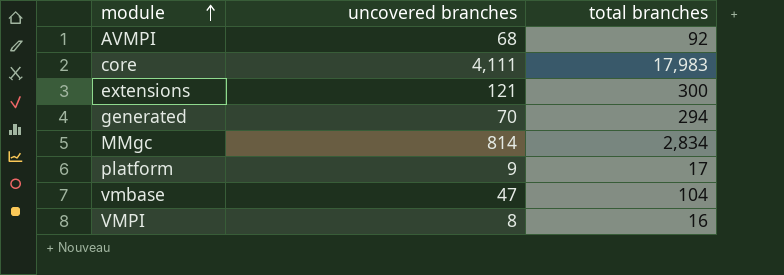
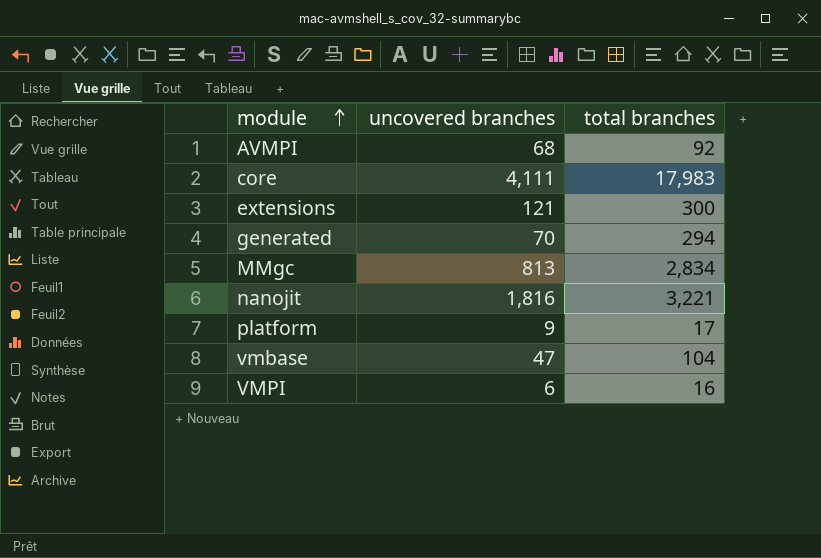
MMgc | uncovered branches: 814 -> 813
row nanojit: none -> 1,816 | 3,221
VMPI | uncovered branches: 8 -> 6

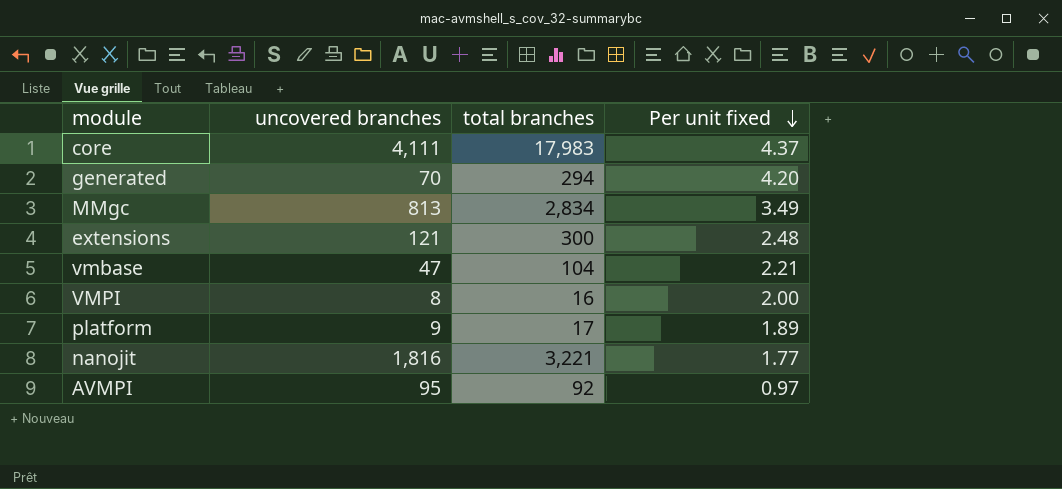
row order: module ascending -> Per unit fixed descending
column Per unit fixed | formula: none -> [total branches] / [uncovered branches]
VMPI | uncovered branches: 6 -> 8
AVMPI | uncovered branches: 68 -> 95

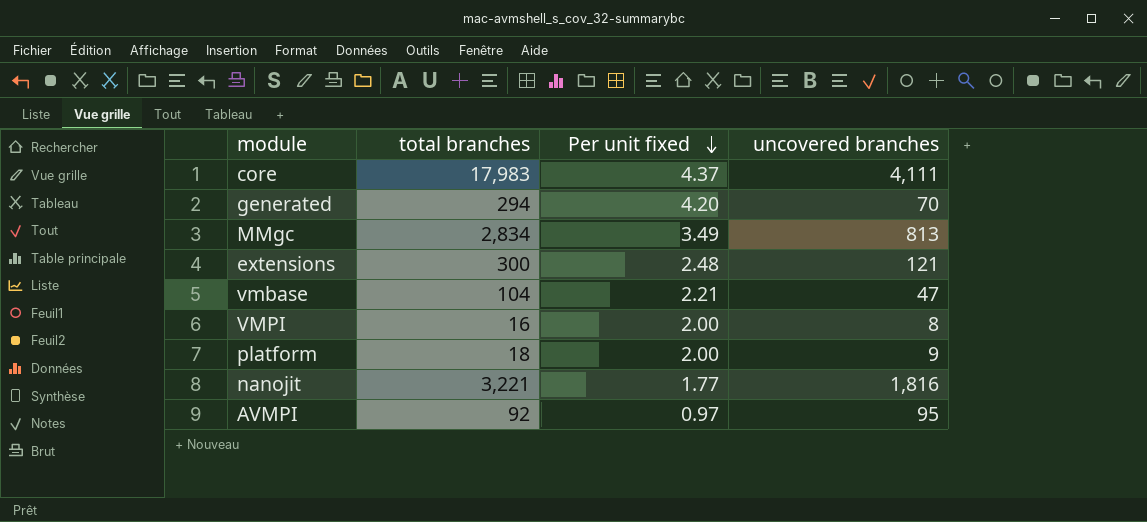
column uncovered branches | position: 2 -> 4
platform | total branches: 17 -> 18
platform | Per unit fixed: 1.89 -> 2.00

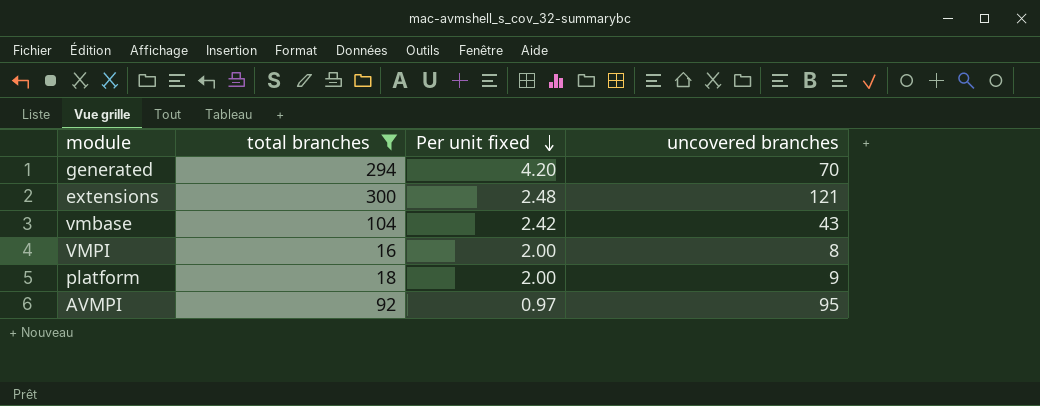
filter: none -> total branches <= 300
vmbase | Per unit fixed: 2.21 -> 2.42
vmbase | uncovered branches: 47 -> 43

